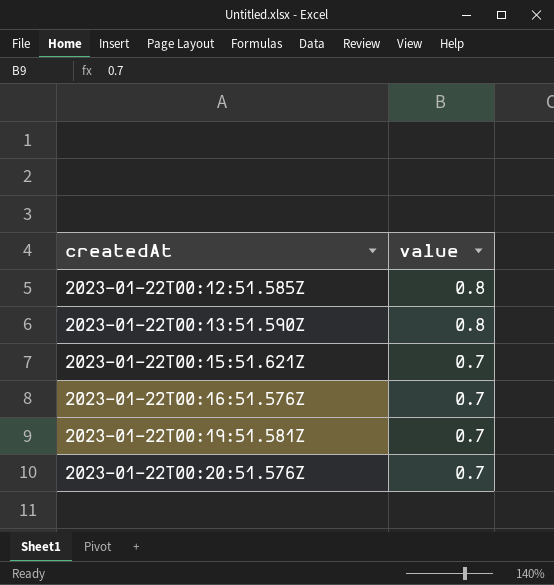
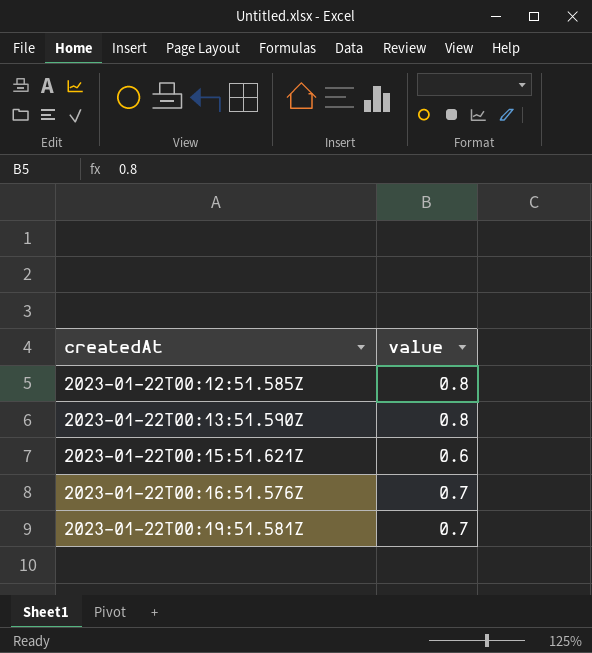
row 2023-01-22T00:20:51.576Z: 0.7 -> none
2023-01-22T00:15:51.621Z | value: 0.7 -> 0.6

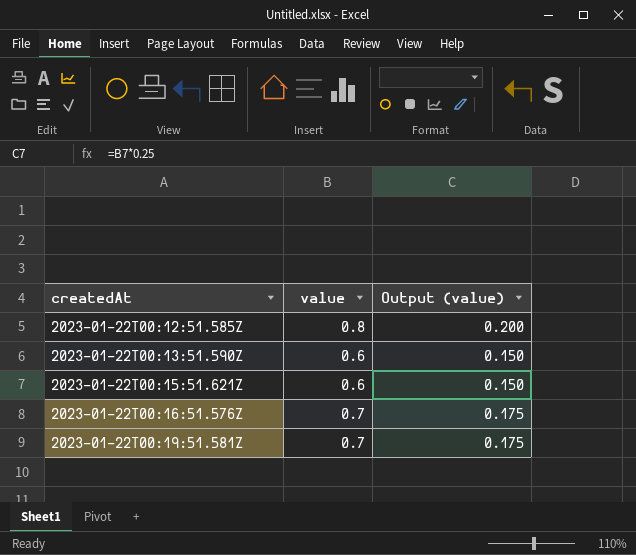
column Output (value) | formula: none -> [value] * 0.25
2023-01-22T00:13:51.590Z | value: 0.8 -> 0.6

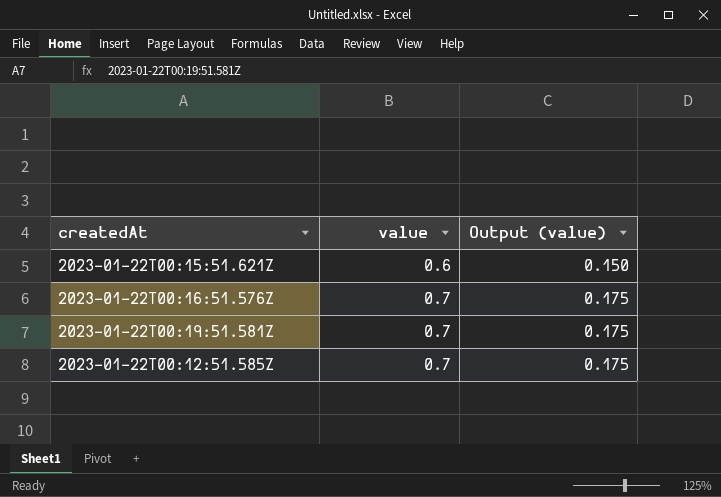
row order: createdAt ascending -> value ascending
row 2023-01-22T00:13:51.590Z: 0.6 | 0.150 -> none
2023-01-22T00:12:51.585Z | value: 0.8 -> 0.7
2023-01-22T00:12:51.585Z | Output (value): 0.200 -> 0.175

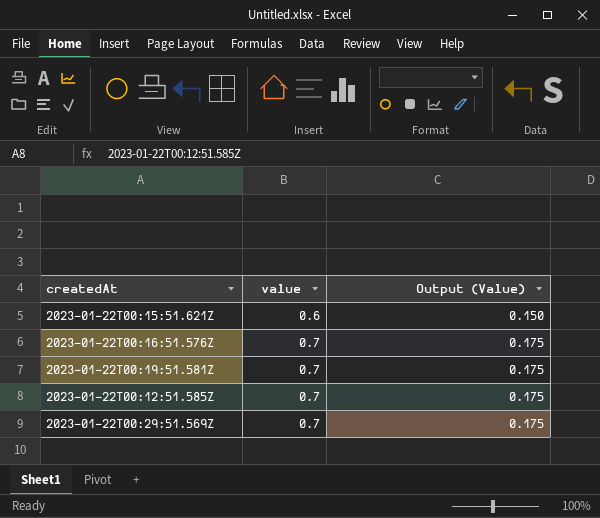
column name: Output (value) -> Output (Value)
row 2023-01-22T00:29:51.569Z: none -> 0.7 | 0.175

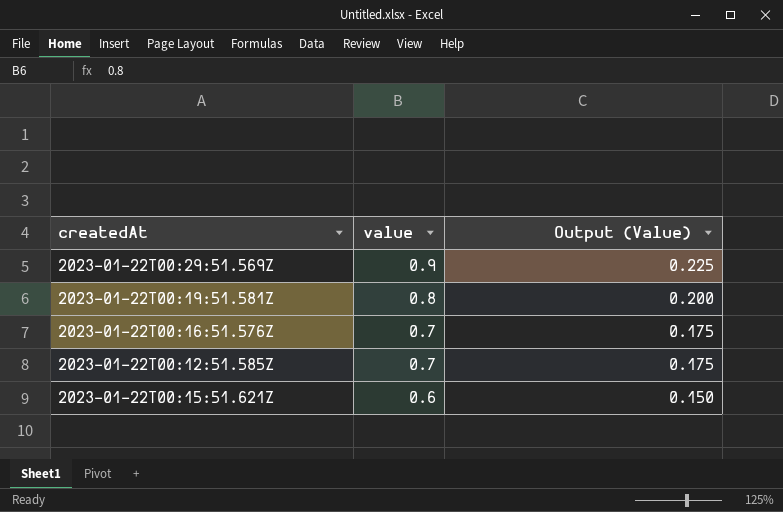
row order: value ascending -> value descending
2023-01-22T00:29:51.569Z | value: 0.7 -> 0.9
2023-01-22T00:29:51.569Z | Output (Value): 0.175 -> 0.225
2023-01-22T00:19:51.581Z | value: 0.7 -> 0.8
2023-01-22T00:19:51.581Z | Output (Value): 0.175 -> 0.200

